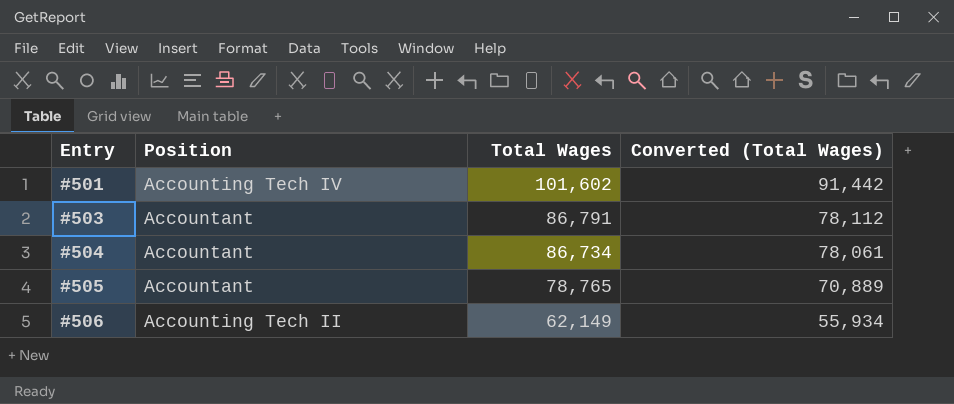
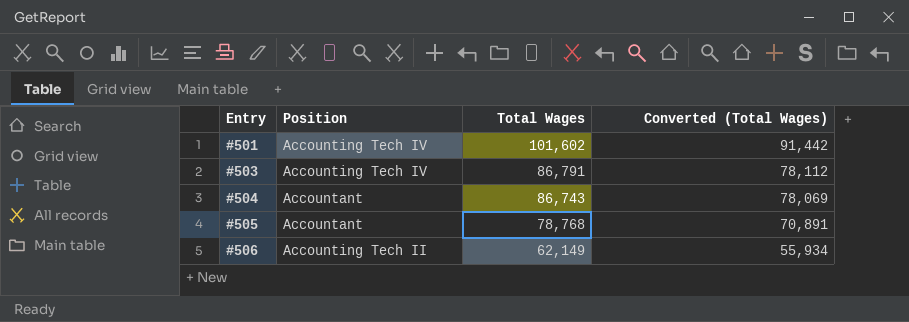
#503 | Position: Accountant -> Accounting Tech IV
#504 | Total Wages: 86,734 -> 86,743
#504 | Converted (Total Wages): 78,061 -> 78,069
#505 | Total Wages: 78,765 -> 78,768
#505 | Converted (Total Wages): 70,889 -> 70,891

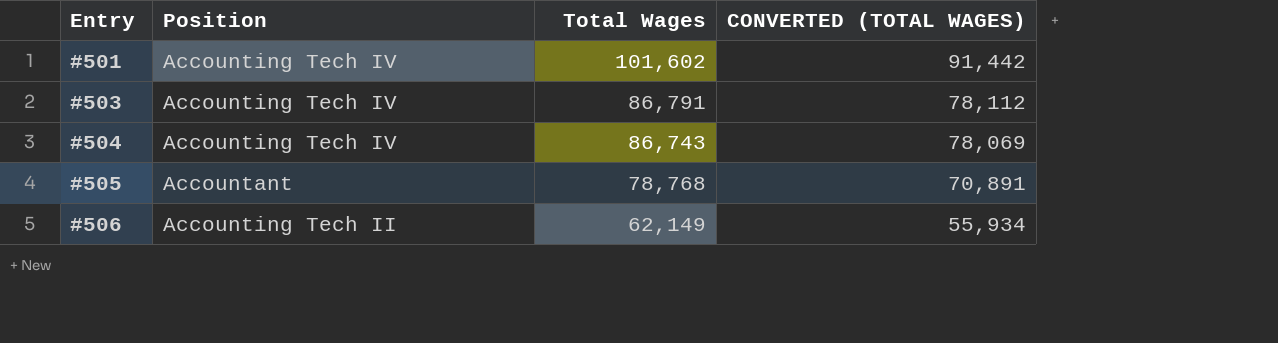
column name: Converted (Total Wages) -> CONVERTED (TOTAL WAGES)
#504 | Position: Accountant -> Accounting Tech IV

